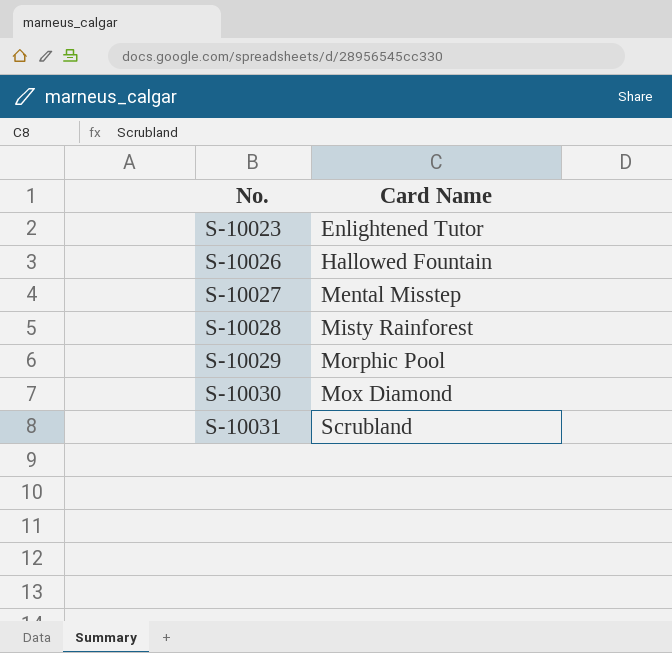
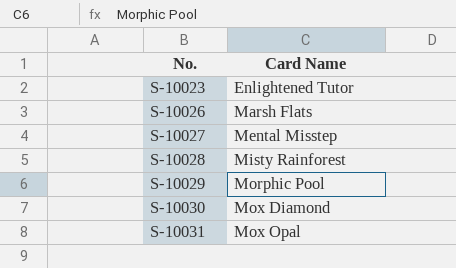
S-10026 | Card Name: Hallowed Fountain -> Marsh Flats
S-10031 | Card Name: Scrubland -> Mox Opal

